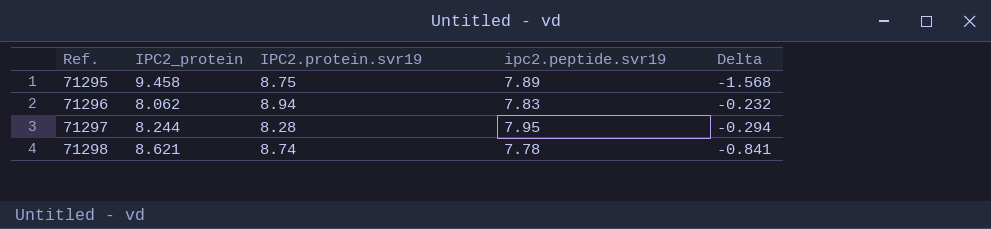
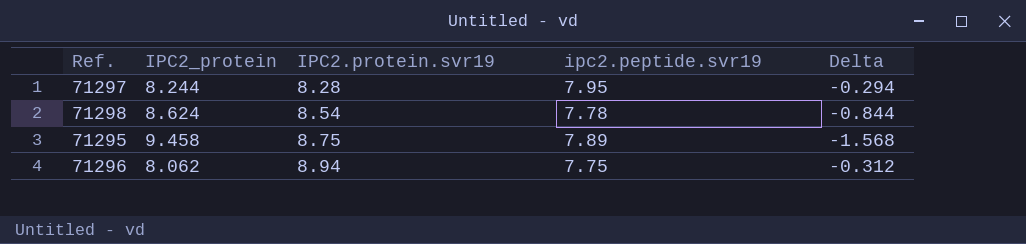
row order: Ref. ascending -> IPC2.protein.svr19 ascending
71298 | IPC2_protein: 8.621 -> 8.624
71298 | IPC2.protein.svr19: 8.74 -> 8.54
71298 | Delta: -0.841 -> -0.844
71296 | ipc2.peptide.svr19: 7.83 -> 7.75
71296 | Delta: -0.232 -> -0.312

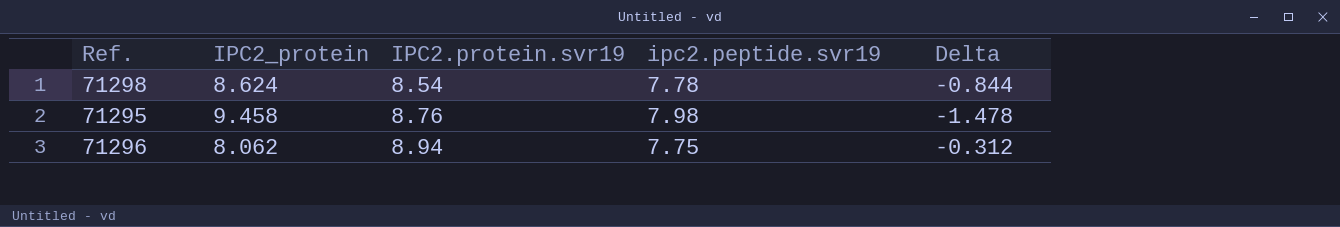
row 71297: 8.244 | 8.28 | 7.95 | -0.294 -> none
71295 | IPC2.protein.svr19: 8.75 -> 8.76
71295 | ipc2.peptide.svr19: 7.89 -> 7.98
71295 | Delta: -1.568 -> -1.478

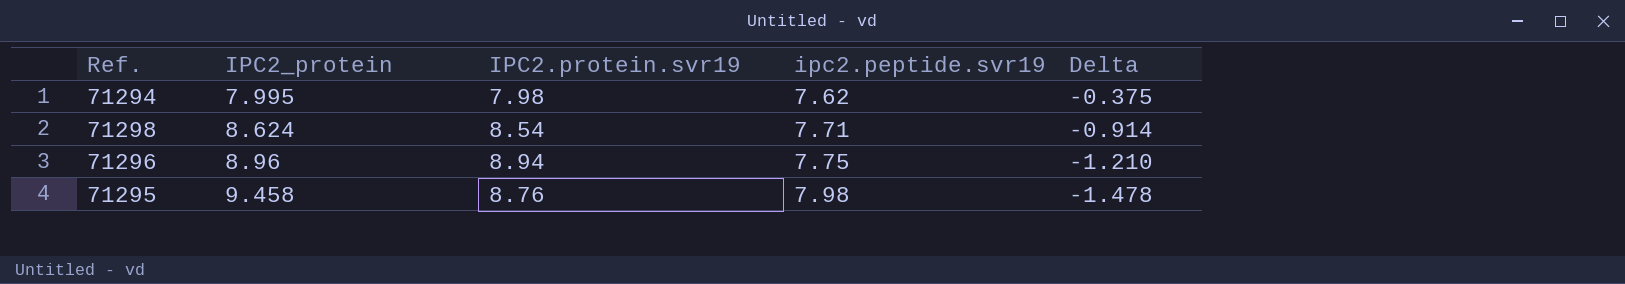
row order: IPC2.protein.svr19 ascending -> IPC2_protein ascending
row 71294: none -> 7.995 | 7.98 | 7.62 | -0.375
71298 | ipc2.peptide.svr19: 7.78 -> 7.71
71298 | Delta: -0.844 -> -0.914
71296 | IPC2_protein: 8.062 -> 8.96
71296 | Delta: -0.312 -> -1.210

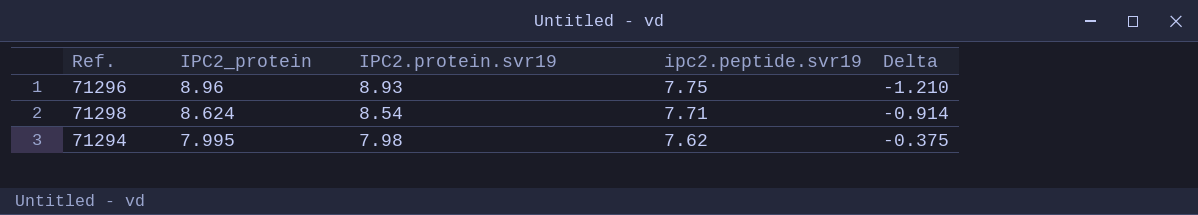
row order: IPC2_protein ascending -> IPC2_protein descending
row 71295: 9.458 | 8.76 | 7.98 | -1.478 -> none
71296 | IPC2.protein.svr19: 8.94 -> 8.93

